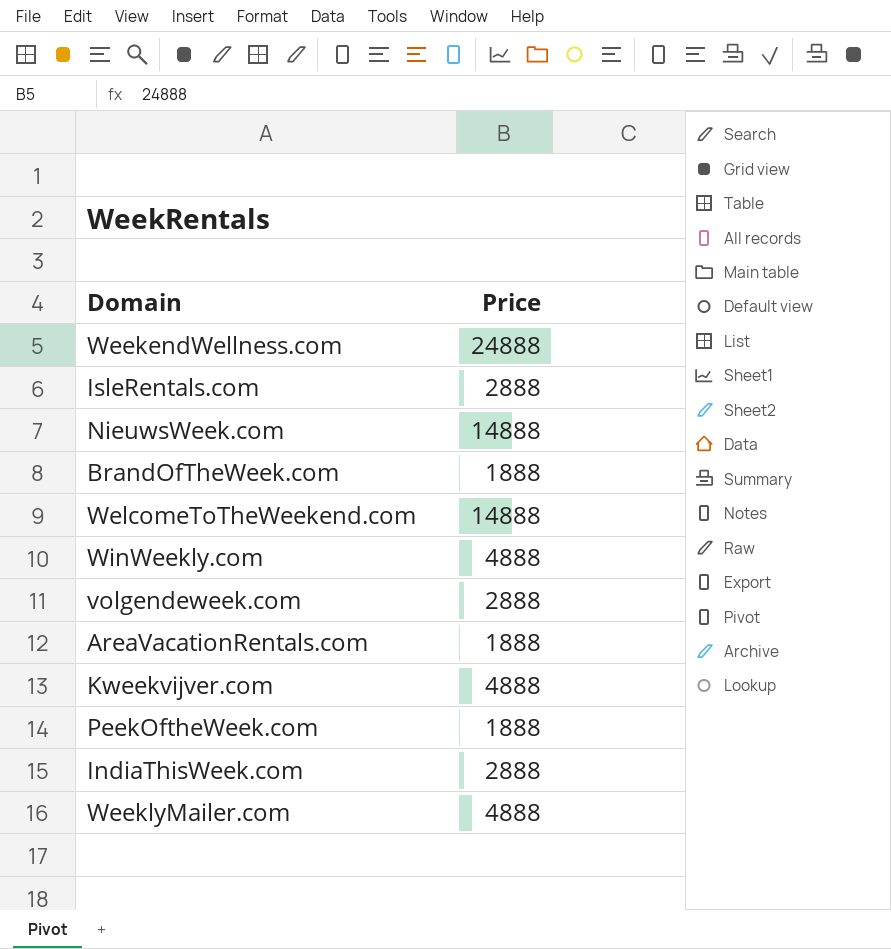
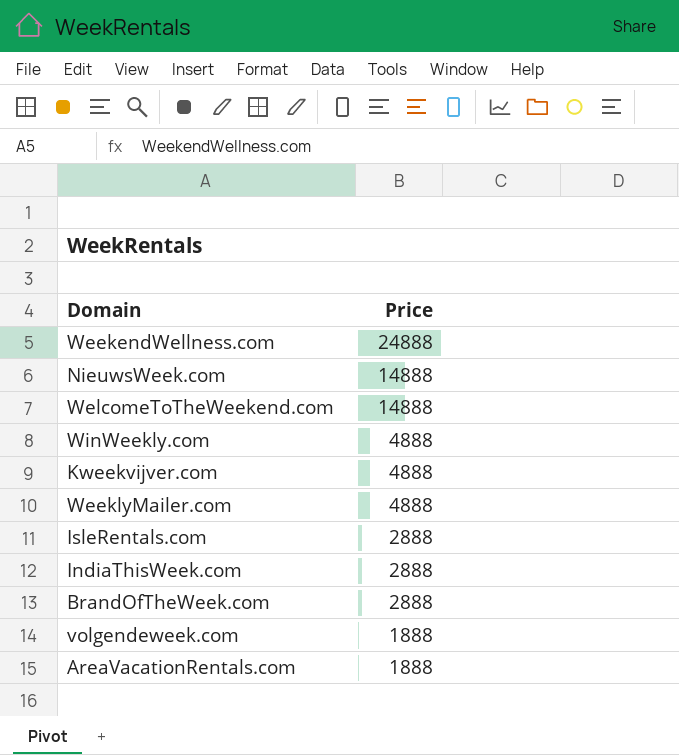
row order: none -> Price descending
row PeekOftheWeek.com: 1888 -> none
BrandOfTheWeek.com | Price: 1888 -> 2888
volgendeweek.com | Price: 2888 -> 1888

